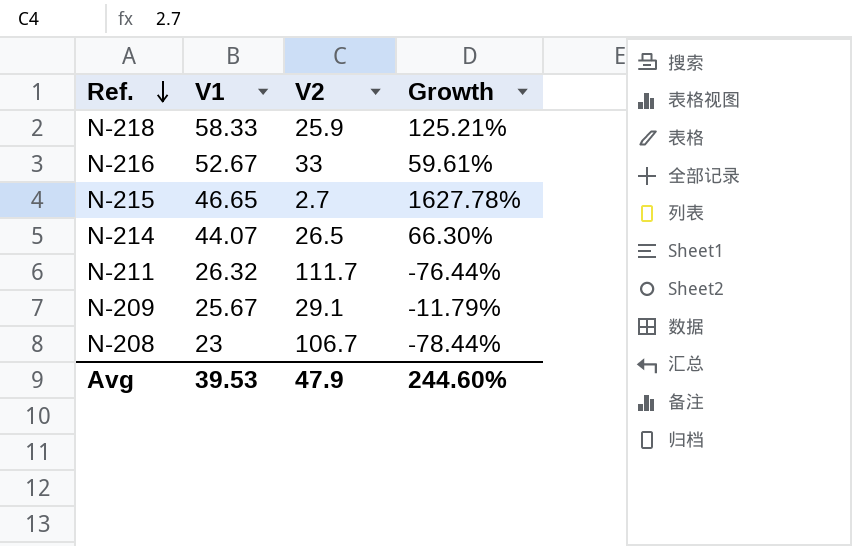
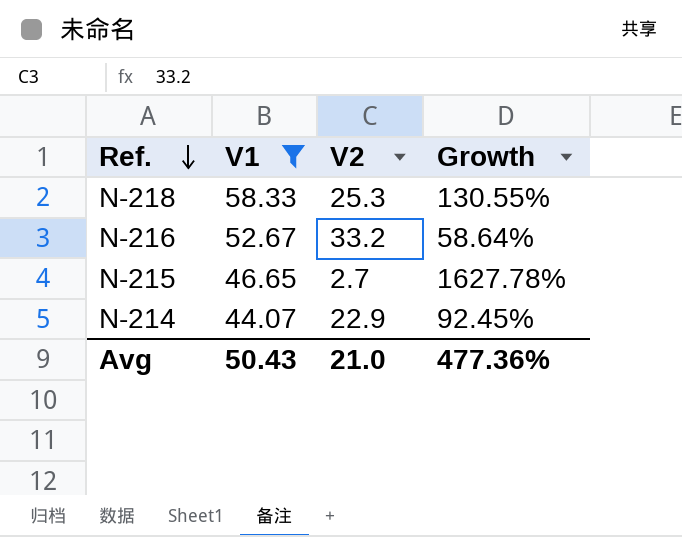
filter: none -> V1 >= 44.07
N-218 | V2: 25.9 -> 25.3
N-218 | Growth: 125.21% -> 130.55%
N-216 | V2: 33 -> 33.2
N-216 | Growth: 59.61% -> 58.64%
N-214 | V2: 26.5 -> 22.9
N-214 | Growth: 66.30% -> 92.45%
Avg | V1: 39.53 -> 50.43
Avg | V2: 47.9 -> 21.0
Avg | Growth: 244.60% -> 477.36%

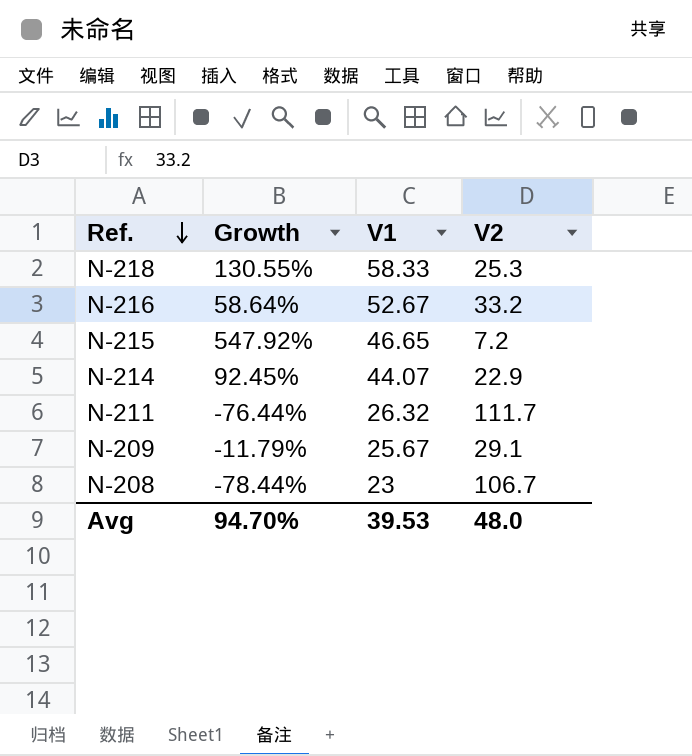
filter: V1 >= 44.07 -> none
column Growth | position: 4 -> 2
N-215 | Growth: 1627.78% -> 547.92%
N-215 | V2: 2.7 -> 7.2
Avg | Growth: 477.36% -> 94.70%
Avg | V1: 50.43 -> 39.53
Avg | V2: 21.0 -> 48.0

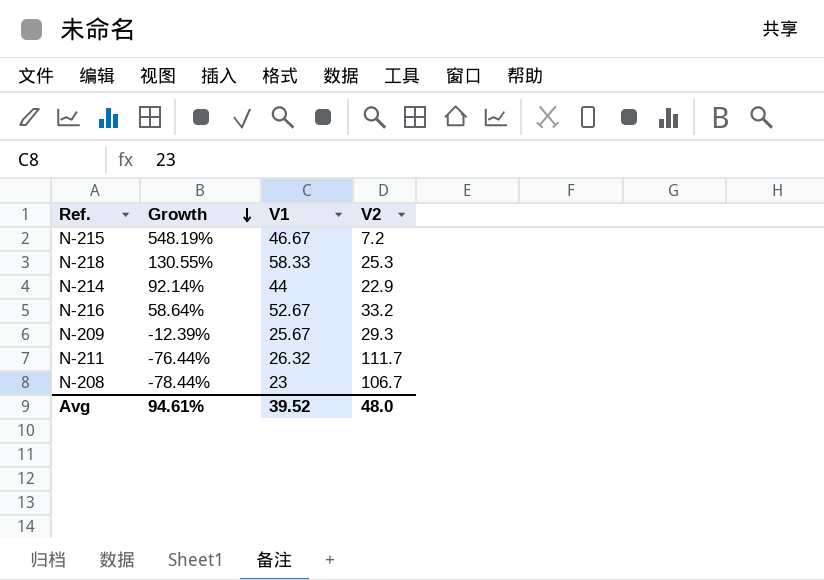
row order: Ref. descending -> Growth descending
N-215 | Growth: 547.92% -> 548.19%
N-215 | V1: 46.65 -> 46.67
N-214 | Growth: 92.45% -> 92.14%
N-214 | V1: 44.07 -> 44
N-209 | Growth: -11.79% -> -12.39%
N-209 | V2: 29.1 -> 29.3
Avg | Growth: 94.70% -> 94.61%
Avg | V1: 39.53 -> 39.52

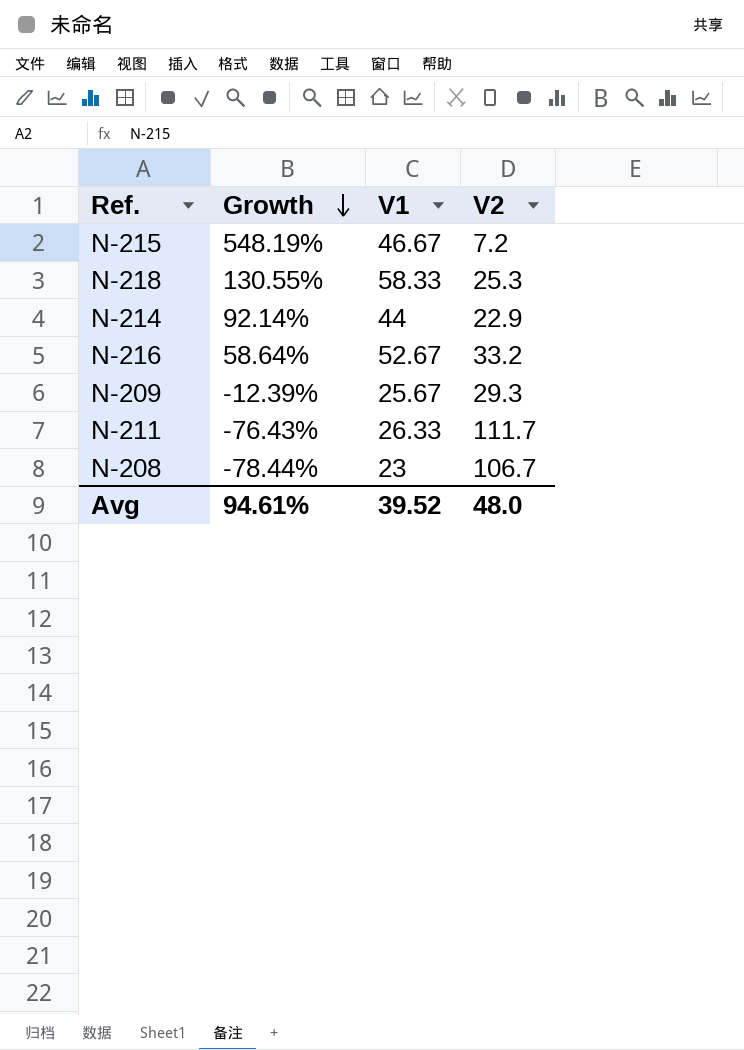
N-211 | Growth: -76.44% -> -76.43%
N-211 | V1: 26.32 -> 26.33

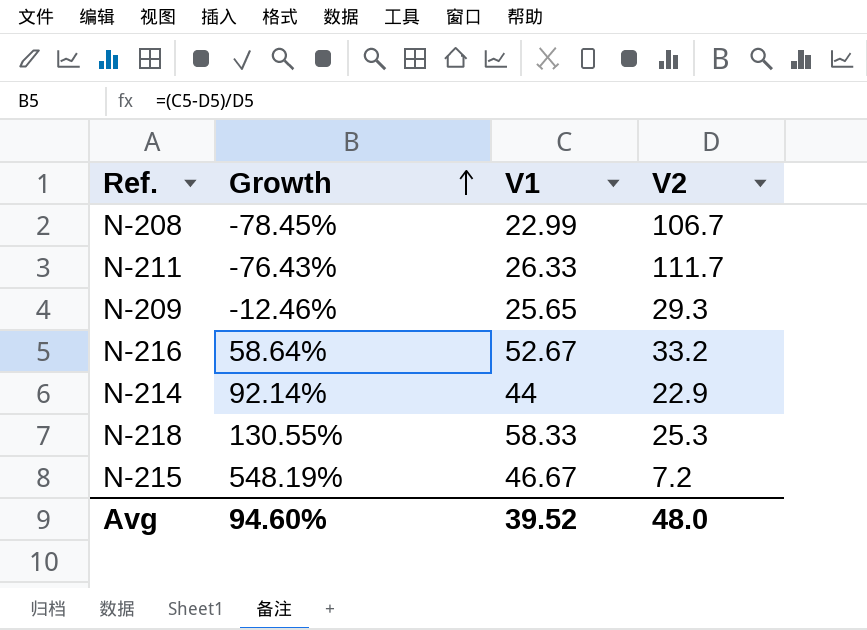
row order: Growth descending -> Growth ascending
N-208 | Growth: -78.44% -> -78.45%
N-208 | V1: 23 -> 22.99
N-209 | Growth: -12.39% -> -12.46%
N-209 | V1: 25.67 -> 25.65
Avg | Growth: 94.61% -> 94.60%

